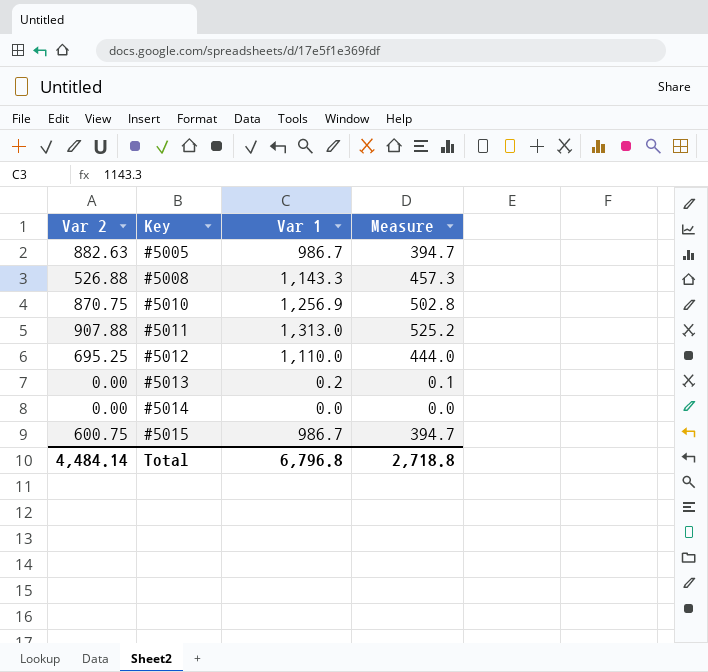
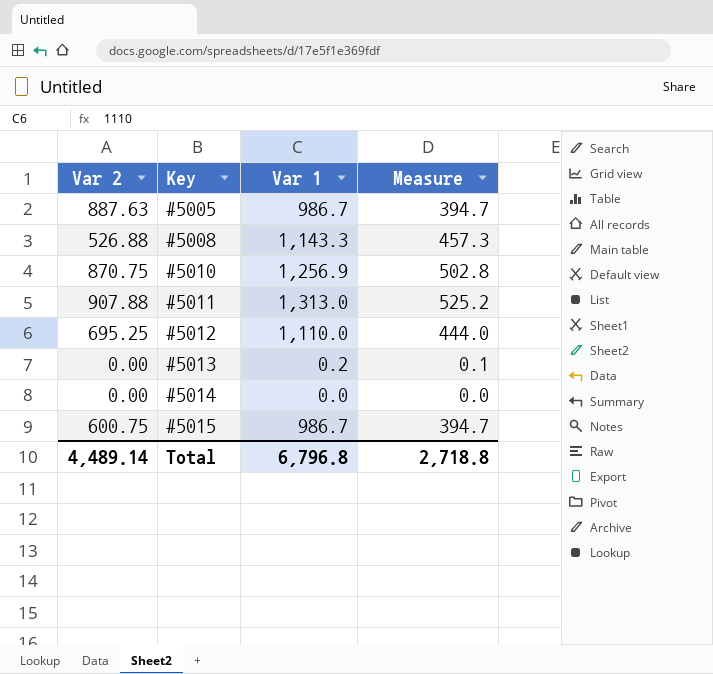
#5005 | Var 2: 882.63 -> 887.63
Total | Var 2: 4,484.14 -> 4,489.14

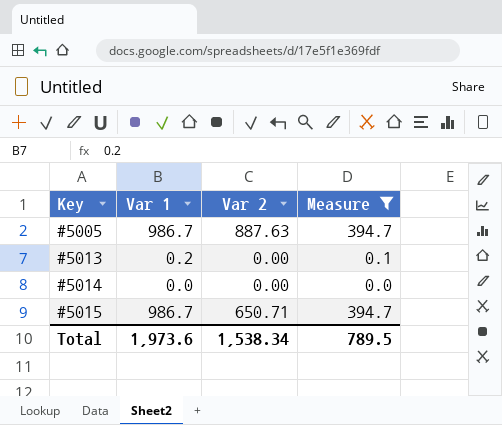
filter: none -> Measure <= 394.7
column Var 2 | position: 1 -> 3
#5015 | Var 2: 600.75 -> 650.71
Total | Var 1: 6,796.8 -> 1,973.6
Total | Var 2: 4,489.14 -> 1,538.34
Total | Measure: 2,718.8 -> 789.5

